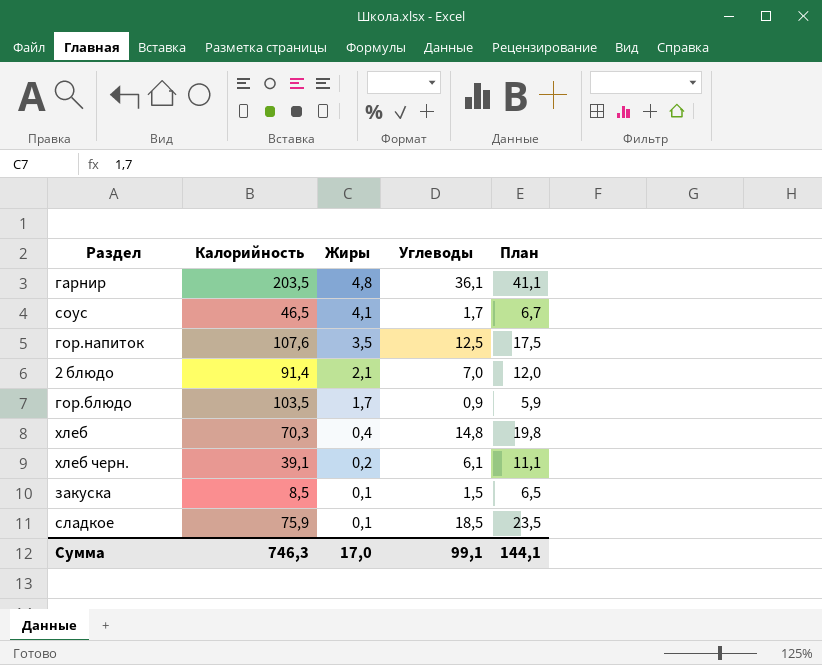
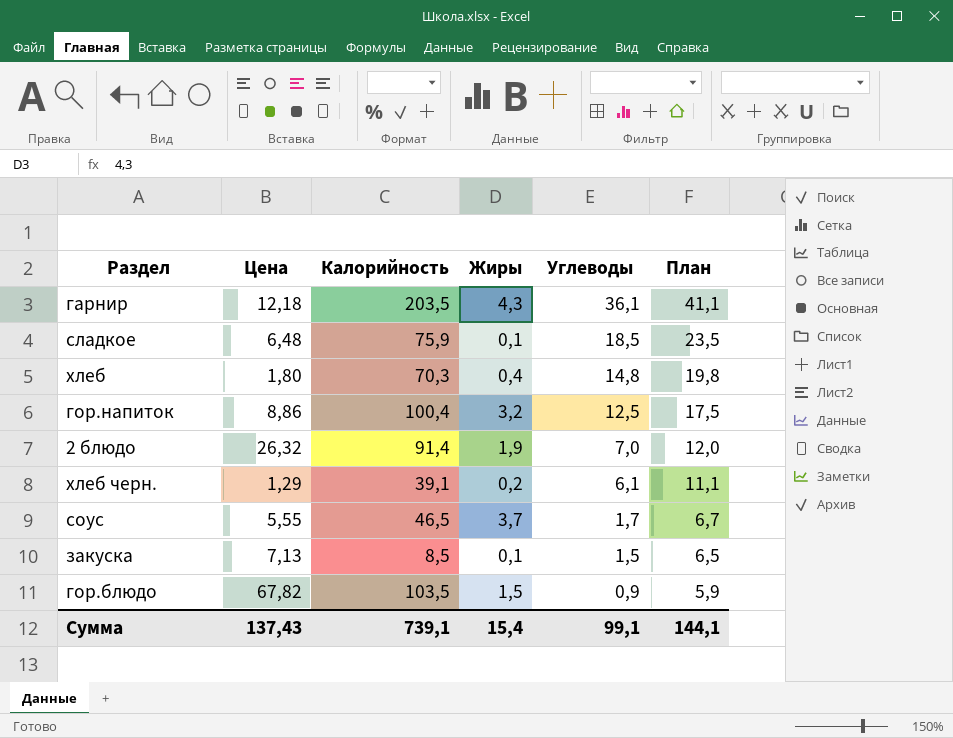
row order: Жиры descending -> Углеводы descending
column Цена | position: none -> 2
гарнир | Жиры: 4,8 -> 4,3
гор.напиток | Калорийность: 107,6 -> 100,4
гор.напиток | Жиры: 3,5 -> 3,2
2 блюдо | Жиры: 2,1 -> 1,9
соус | Жиры: 4,1 -> 3,7
гор.блюдо | Жиры: 1,7 -> 1,5
Сумма | Калорийность: 746,3 -> 739,1
Сумма | Жиры: 17,0 -> 15,4

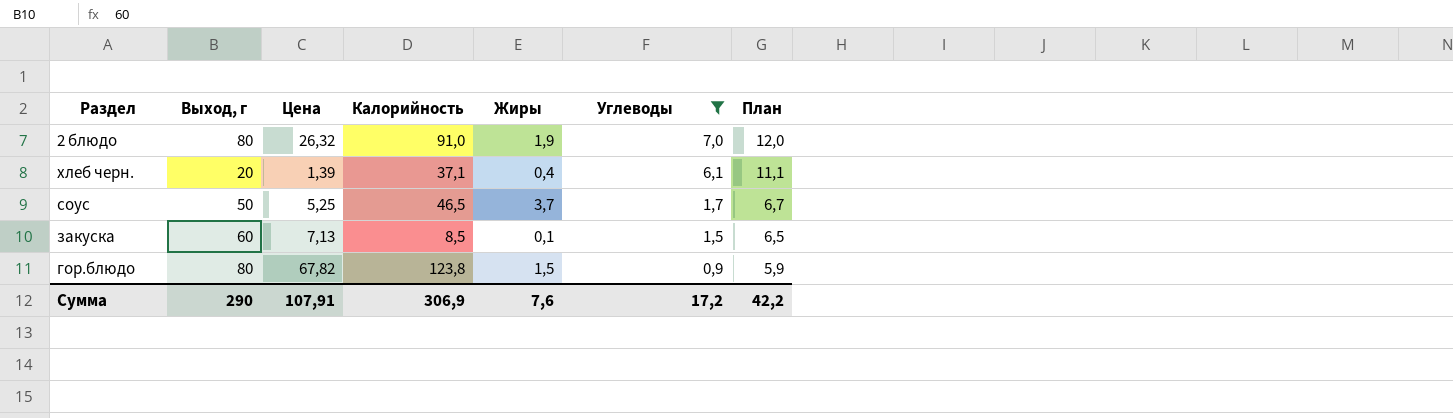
filter: none -> Углеводы <= 7,0
column Выход, г | position: none -> 2
2 блюдо | Калорийность: 91,4 -> 91,0
хлеб черн. | Цена: 1,29 -> 1,39
хлеб черн. | Калорийность: 39,1 -> 37,1
хлеб черн. | Жиры: 0,2 -> 0,4
соус | Цена: 5,55 -> 5,25
гор.блюдо | Калорийность: 103,5 -> 123,8
Сумма | Цена: 137,43 -> 107,91
Сумма | Калорийность: 739,1 -> 306,9
Сумма | Жиры: 15,4 -> 7,6
Сумма | Углеводы: 99,1 -> 17,2
Сумма | План: 144,1 -> 42,2

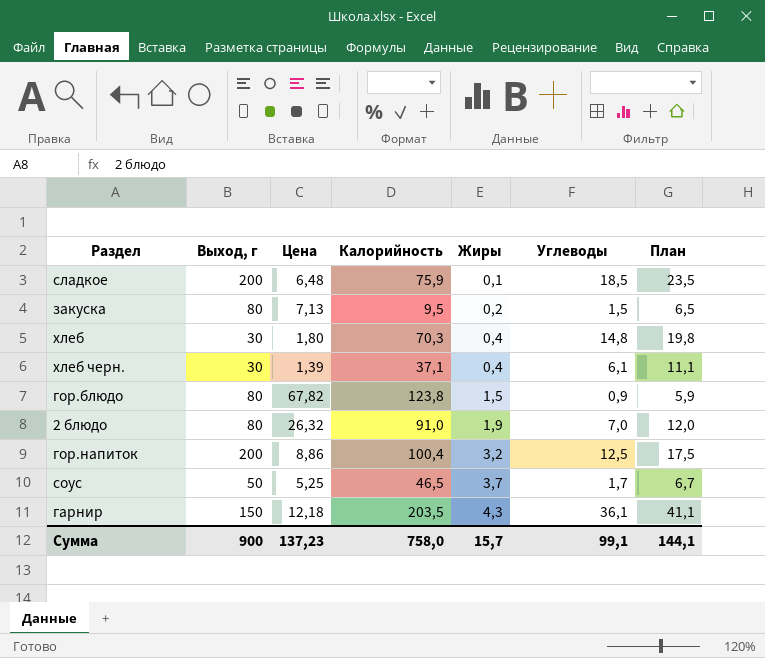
filter: Углеводы <= 7,0 -> none
row order: Углеводы descending -> Жиры ascending
закуска | Выход, г: 60 -> 80
закуска | Калорийность: 8,5 -> 9,5
закуска | Жиры: 0,1 -> 0,2
хлеб черн. | Выход, г: 20 -> 30
Сумма | Выход, г: 290 -> 900
Сумма | Цена: 107,91 -> 137,23
Сумма | Калорийность: 306,9 -> 758,0
Сумма | Жиры: 7,6 -> 15,7
Сумма | Углеводы: 17,2 -> 99,1
Сумма | План: 42,2 -> 144,1

